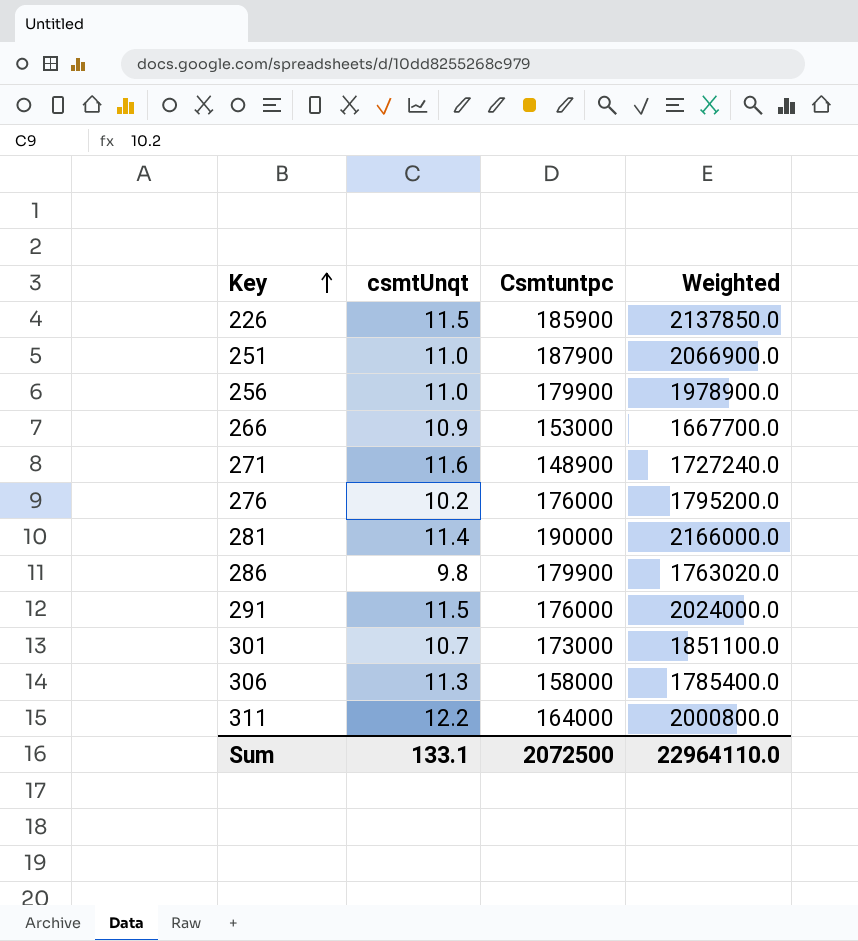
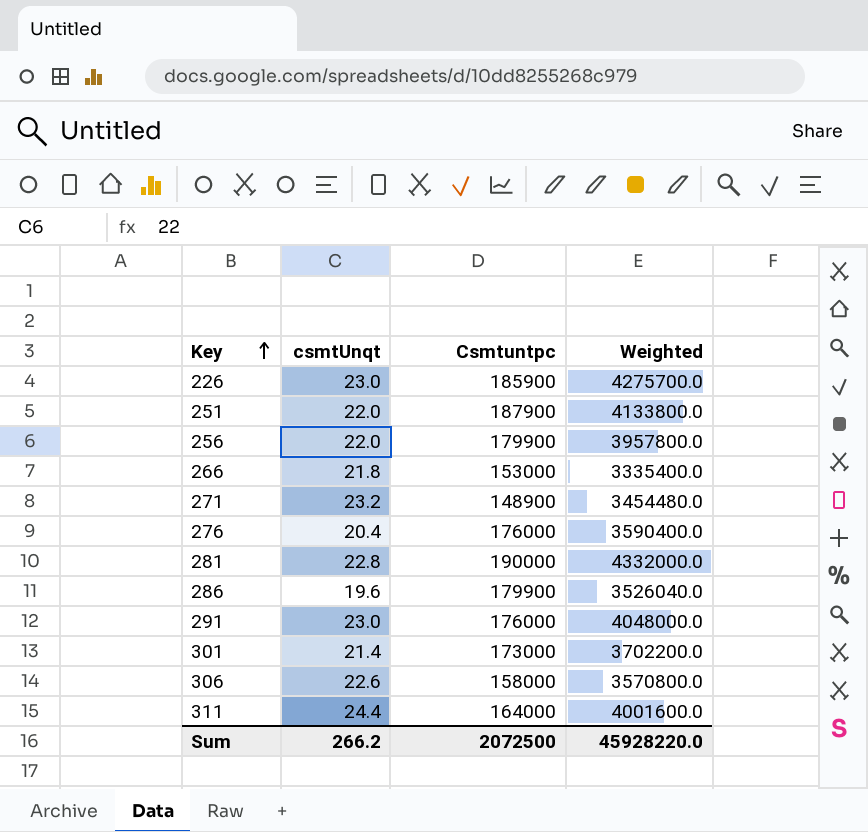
226 | csmtUnqt: 11.5 -> 23.0
226 | Weighted: 2137850.0 -> 4275700.0
251 | csmtUnqt: 11.0 -> 22.0
251 | Weighted: 2066900.0 -> 4133800.0
256 | csmtUnqt: 11.0 -> 22.0
256 | Weighted: 1978900.0 -> 3957800.0
266 | csmtUnqt: 10.9 -> 21.8
266 | Weighted: 1667700.0 -> 3335400.0
271 | csmtUnqt: 11.6 -> 23.2
271 | Weighted: 1727240.0 -> 3454480.0
276 | csmtUnqt: 10.2 -> 20.4
276 | Weighted: 1795200.0 -> 3590400.0
281 | csmtUnqt: 11.4 -> 22.8
281 | Weighted: 2166000.0 -> 4332000.0
286 | csmtUnqt: 9.8 -> 19.6
286 | Weighted: 1763020.0 -> 3526040.0
291 | csmtUnqt: 11.5 -> 23.0
291 | Weighted: 2024000.0 -> 4048000.0
301 | csmtUnqt: 10.7 -> 21.4
301 | Weighted: 1851100.0 -> 3702200.0
306 | csmtUnqt: 11.3 -> 22.6
306 | Weighted: 1785400.0 -> 3570800.0
311 | csmtUnqt: 12.2 -> 24.4
311 | Weighted: 2000800.0 -> 4001600.0
Sum | csmtUnqt: 133.1 -> 266.2
Sum | Weighted: 22964110.0 -> 45928220.0

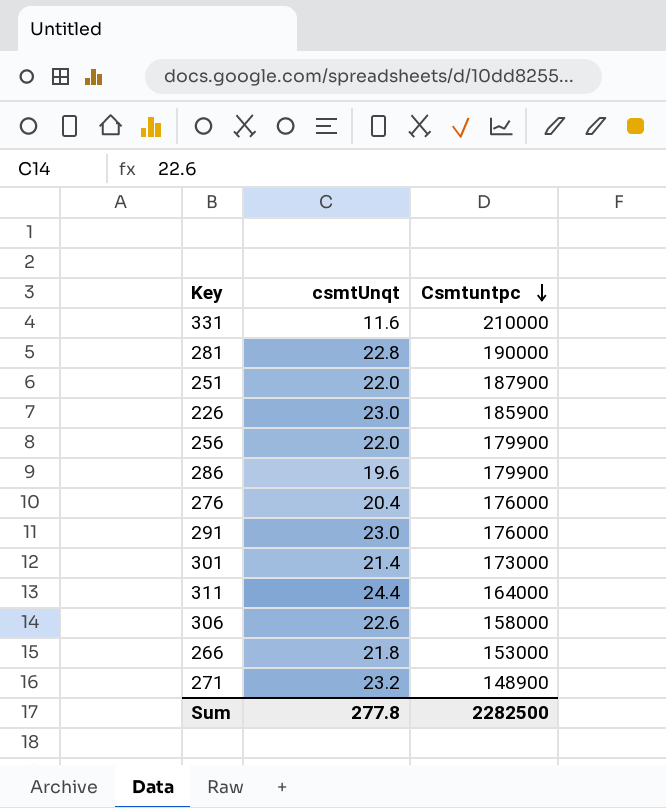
row order: Key ascending -> Csmtuntpc descending
column Weighted | formula: [csmtUnqt] * [Csmtuntpc] -> none
row 331: none -> 11.6 | 210000
Sum | csmtUnqt: 266.2 -> 277.8
Sum | Csmtuntpc: 2072500 -> 2282500

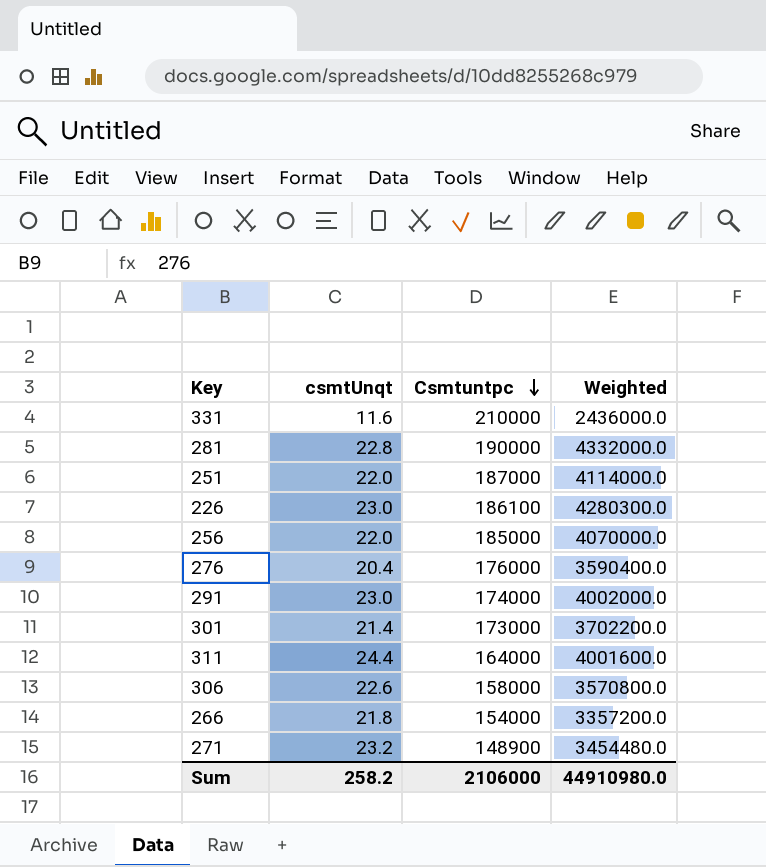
column Weighted | formula: none -> [csmtUnqt] * [Csmtuntpc]
row 286: 19.6 | 179900 -> none
251 | Csmtuntpc: 187900 -> 187000
226 | Csmtuntpc: 185900 -> 186100
256 | Csmtuntpc: 179900 -> 185000
291 | Csmtuntpc: 176000 -> 174000
266 | Csmtuntpc: 153000 -> 154000
Sum | csmtUnqt: 277.8 -> 258.2
Sum | Csmtuntpc: 2282500 -> 2106000

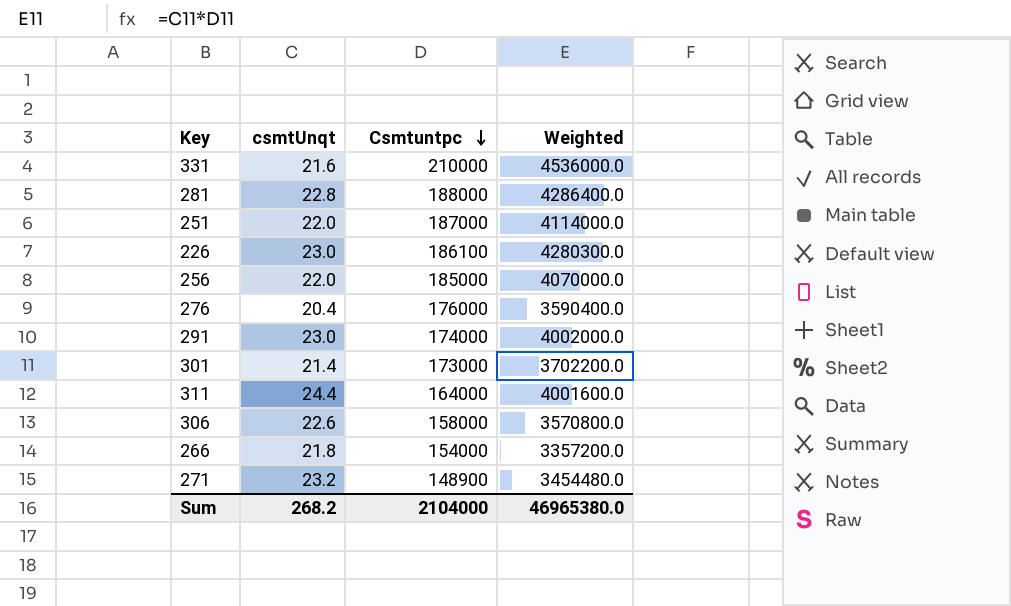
331 | csmtUnqt: 11.6 -> 21.6
331 | Weighted: 2436000.0 -> 4536000.0
281 | Csmtuntpc: 190000 -> 188000
281 | Weighted: 4332000.0 -> 4286400.0
Sum | csmtUnqt: 258.2 -> 268.2
Sum | Csmtuntpc: 2106000 -> 2104000
Sum | Weighted: 44910980.0 -> 46965380.0

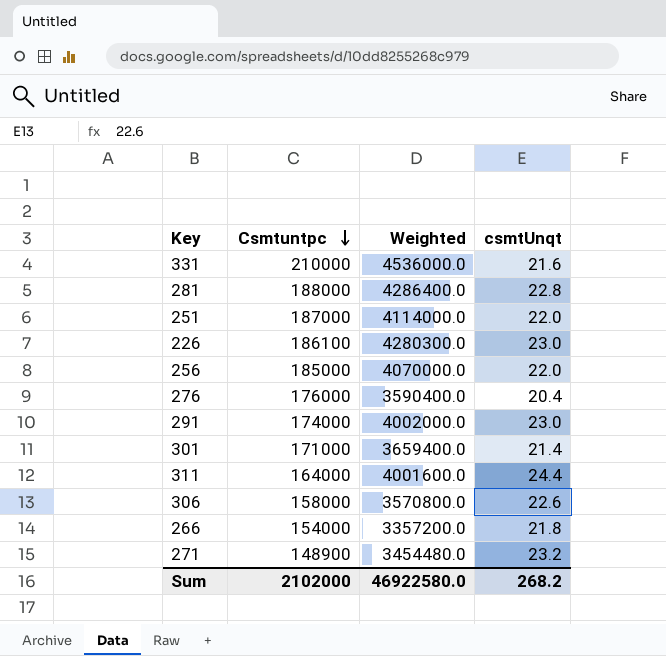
column csmtUnqt | position: 2 -> 4
301 | Csmtuntpc: 173000 -> 171000
301 | Weighted: 3702200.0 -> 3659400.0
Sum | Csmtuntpc: 2104000 -> 2102000
Sum | Weighted: 46965380.0 -> 46922580.0

